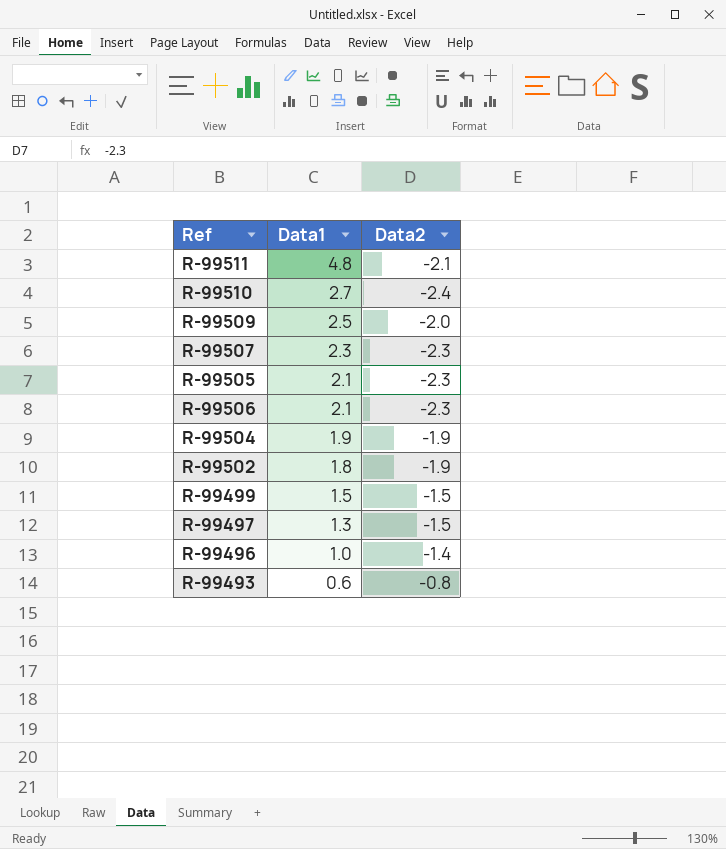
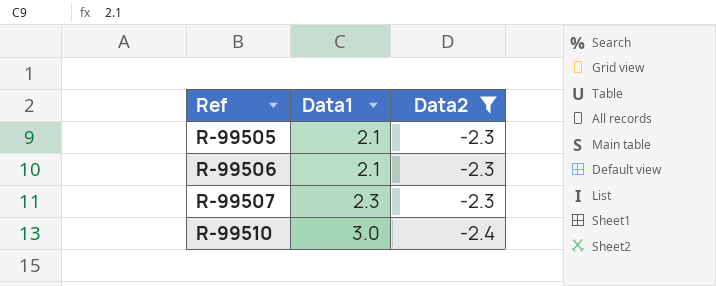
filter: none -> Data2 <= -2.3
row order: Data1 descending -> Ref ascending
R-99510 | Data1: 2.7 -> 3.0

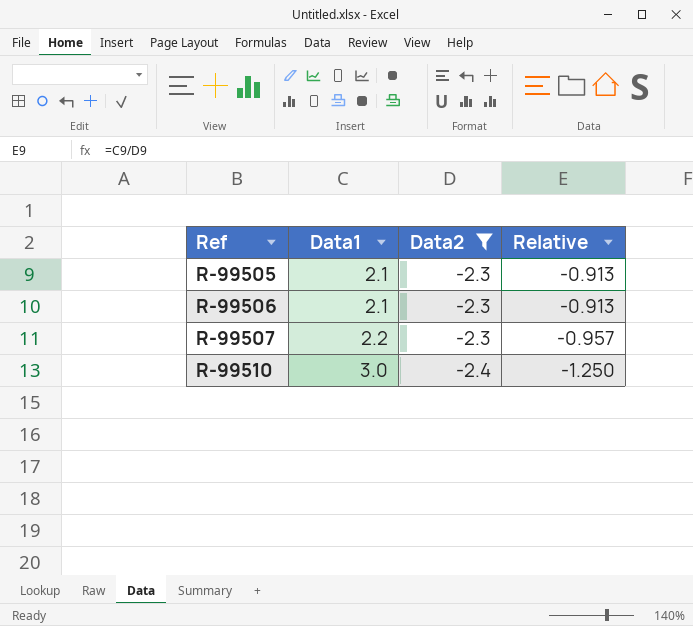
column Relative | formula: none -> [Data1] / [Data2]
R-99507 | Data1: 2.3 -> 2.2

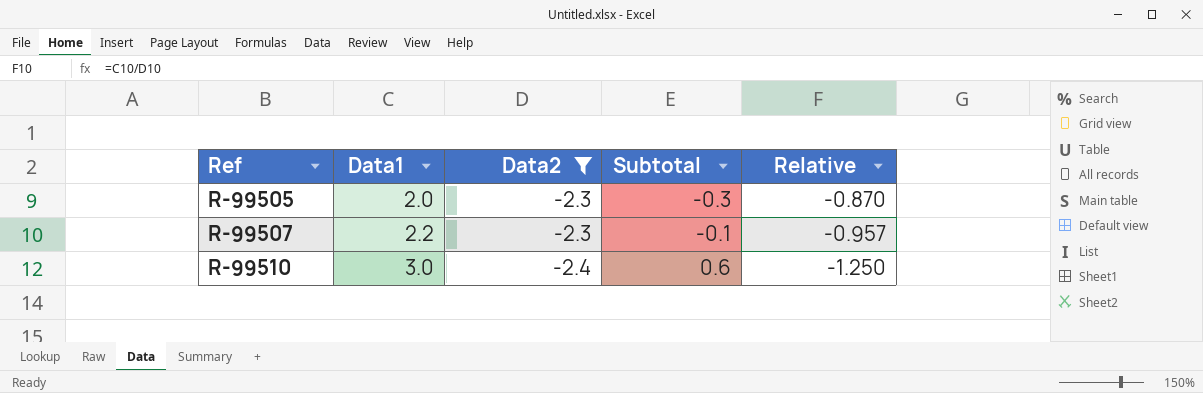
column Subtotal | formula: none -> [Data1] + [Data2]
row R-99506: 2.1 | -2.3 | -0.913 -> none
R-99505 | Data1: 2.1 -> 2.0
R-99505 | Relative: -0.913 -> -0.870

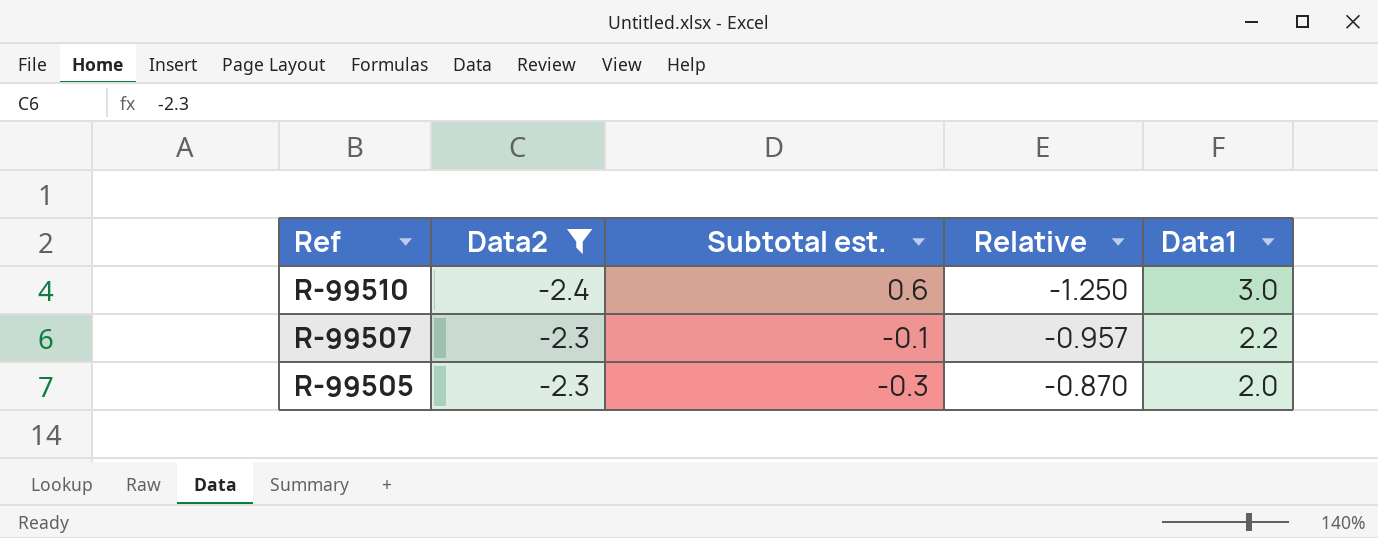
row order: Ref ascending -> Ref descending
column name: Subtotal -> Subtotal est.
column Data1 | position: 2 -> 5

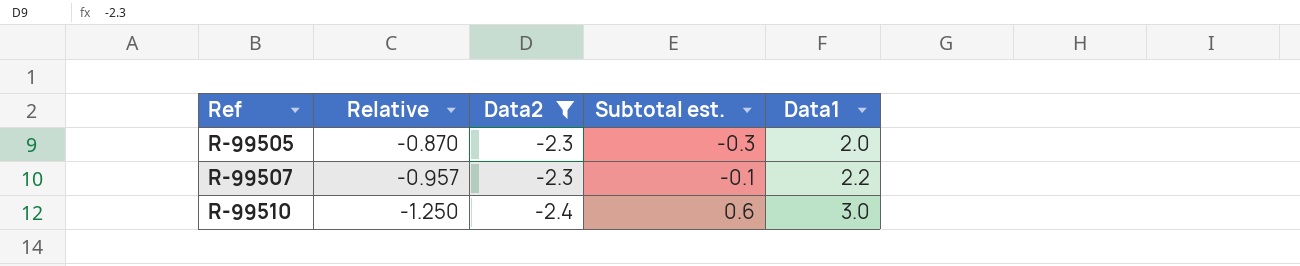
row order: Ref descending -> Ref ascending
column Relative | position: 4 -> 2

